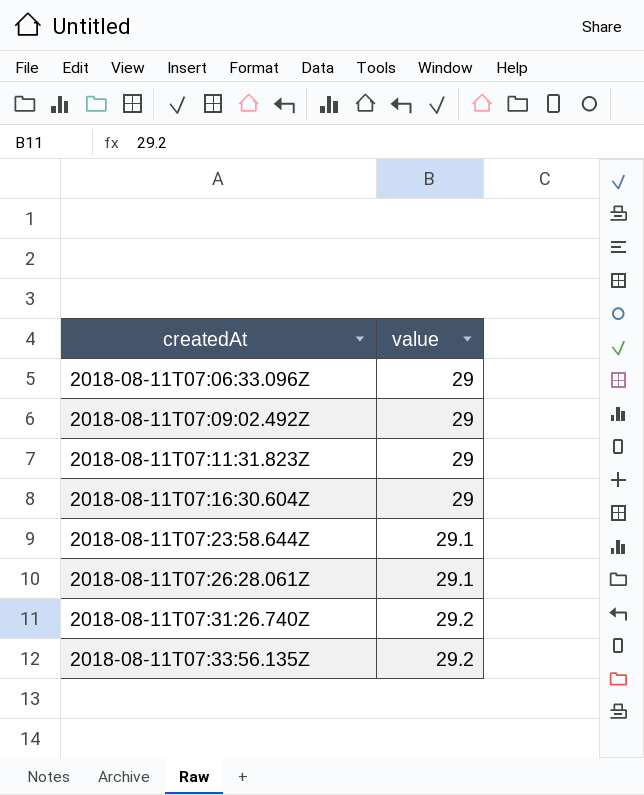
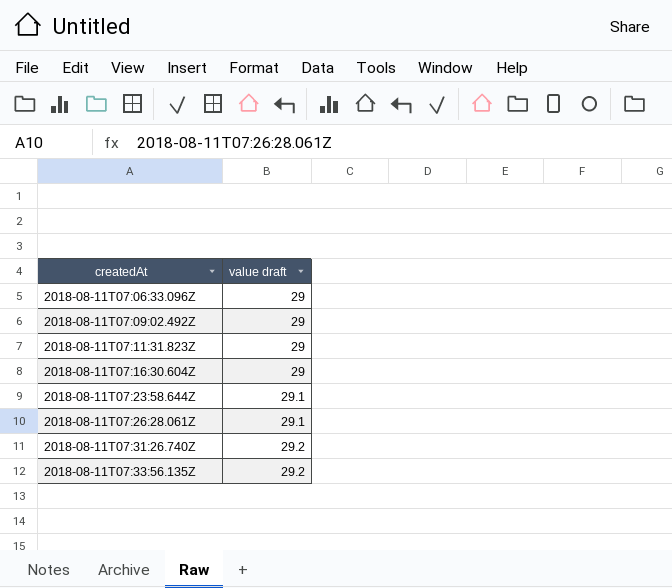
column name: value -> value draft

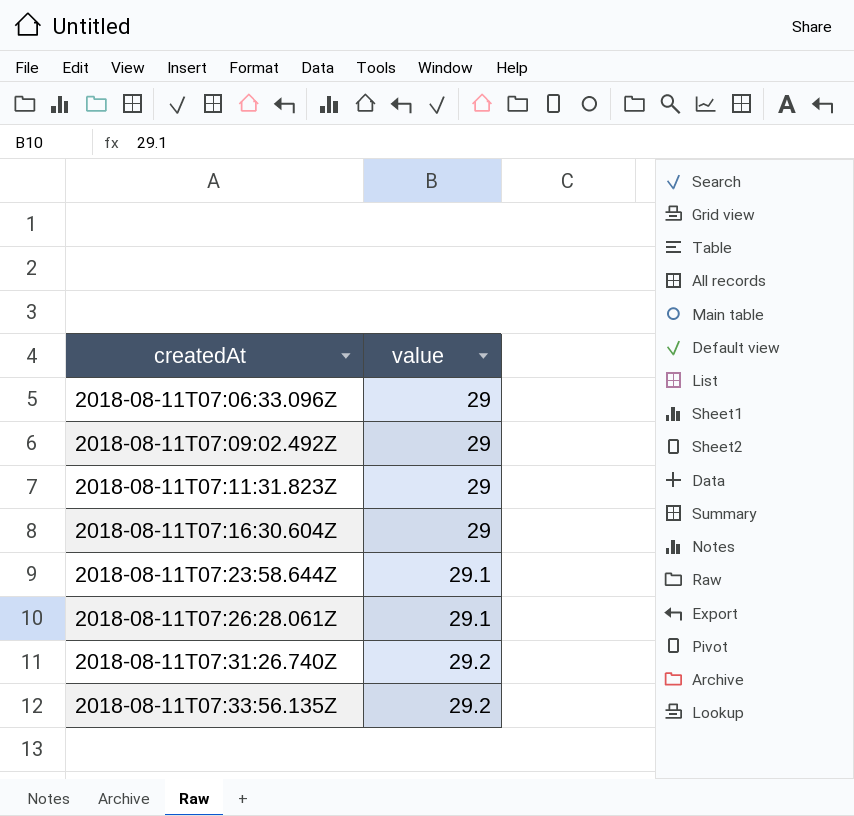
column name: value draft -> value

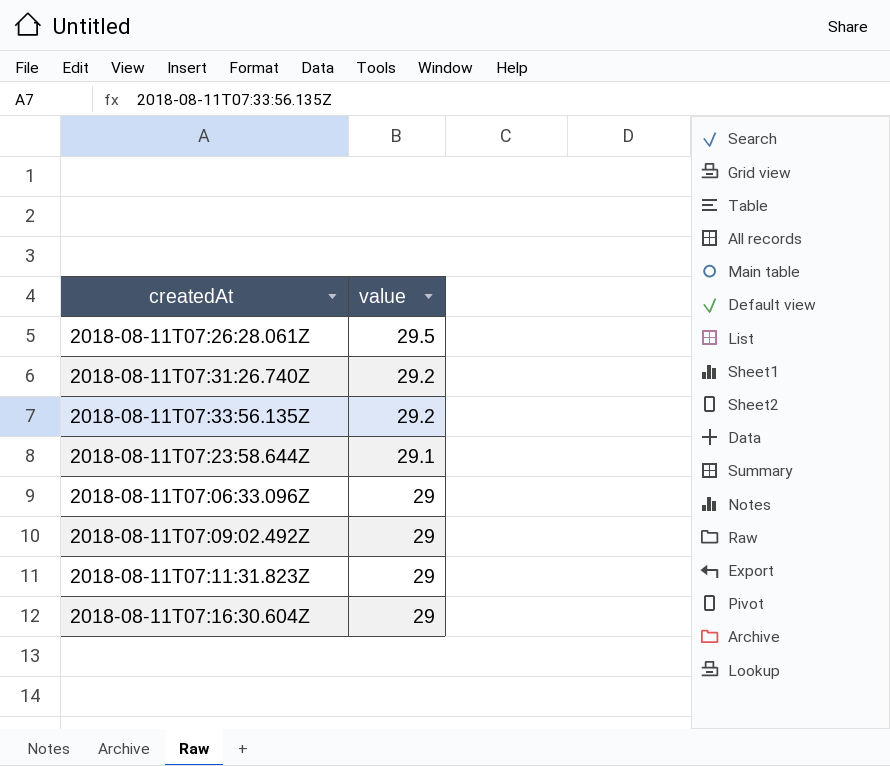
row order: createdAt ascending -> value descending
2018-08-11T07:26:28.061Z | value: 29.1 -> 29.5

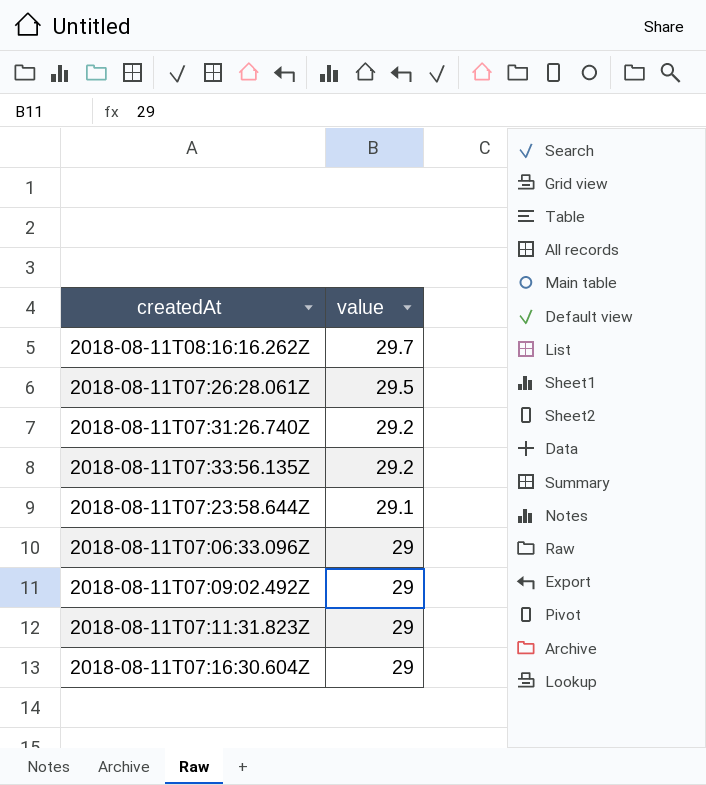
row 2018-08-11T08:16:16.262Z: none -> 29.7

